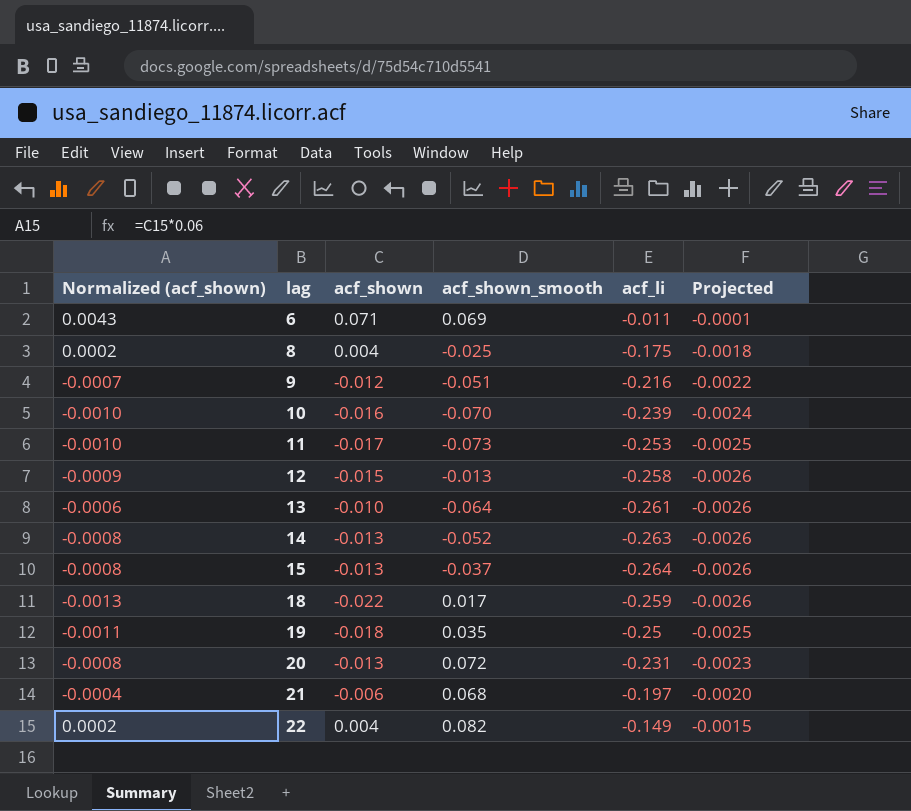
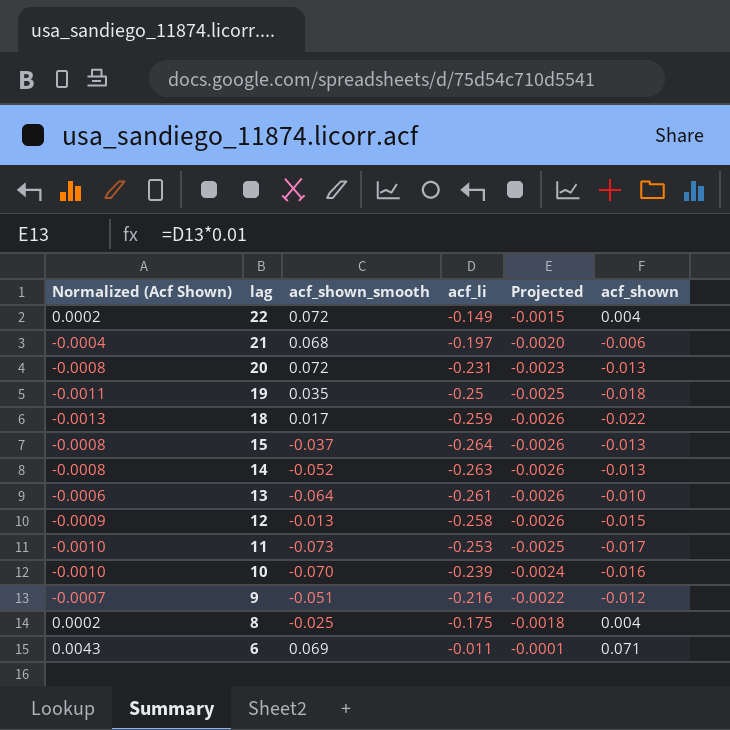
row order: lag ascending -> lag descending
column name: Normalized (acf_shown) -> Normalized (Acf Shown)
column acf_shown | position: 3 -> 6
22 | acf_shown_smooth: 0.082 -> 0.072

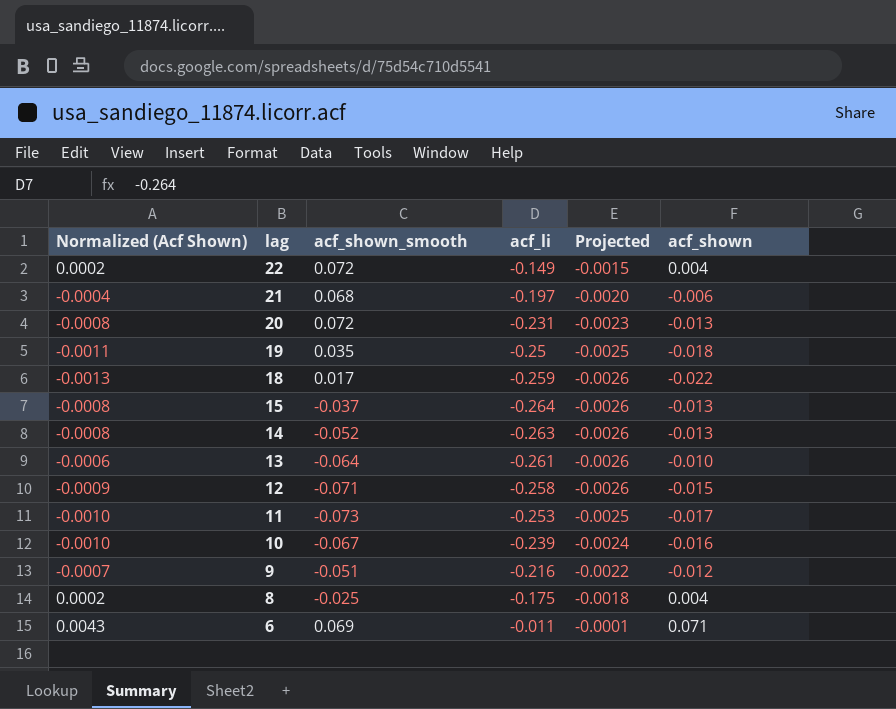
12 | acf_shown_smooth: -0.013 -> -0.071
10 | acf_shown_smooth: -0.070 -> -0.067

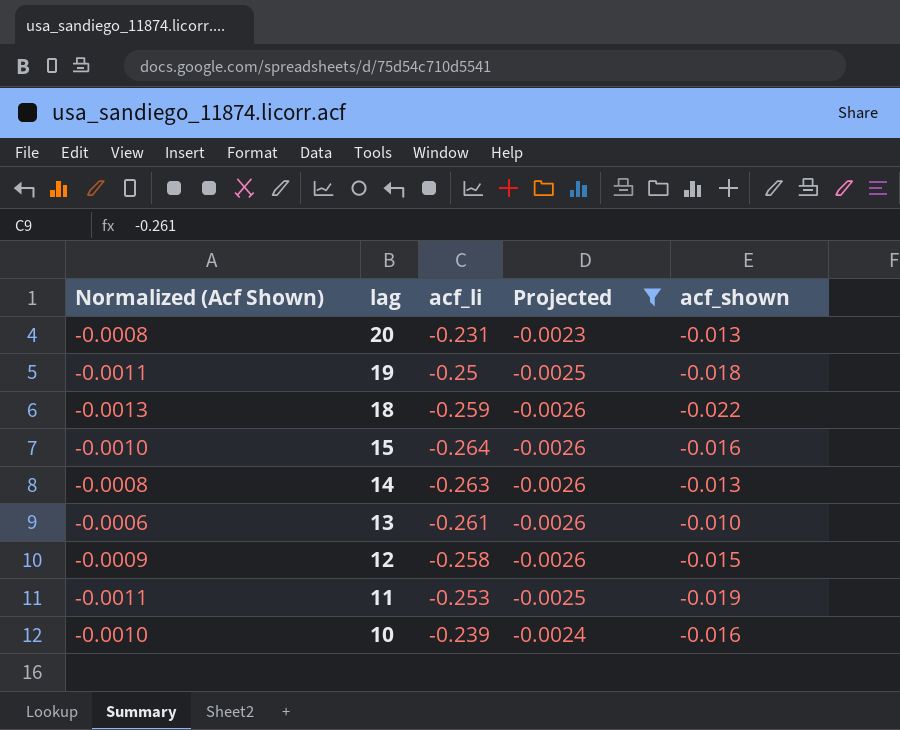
filter: none -> Projected <= -0.0023
column acf_shown_smooth | position: 3 -> none
15 | Normalized (Acf Shown): -0.0008 -> -0.0010
15 | acf_shown: -0.013 -> -0.016
11 | Normalized (Acf Shown): -0.0010 -> -0.0011
11 | acf_shown: -0.017 -> -0.019

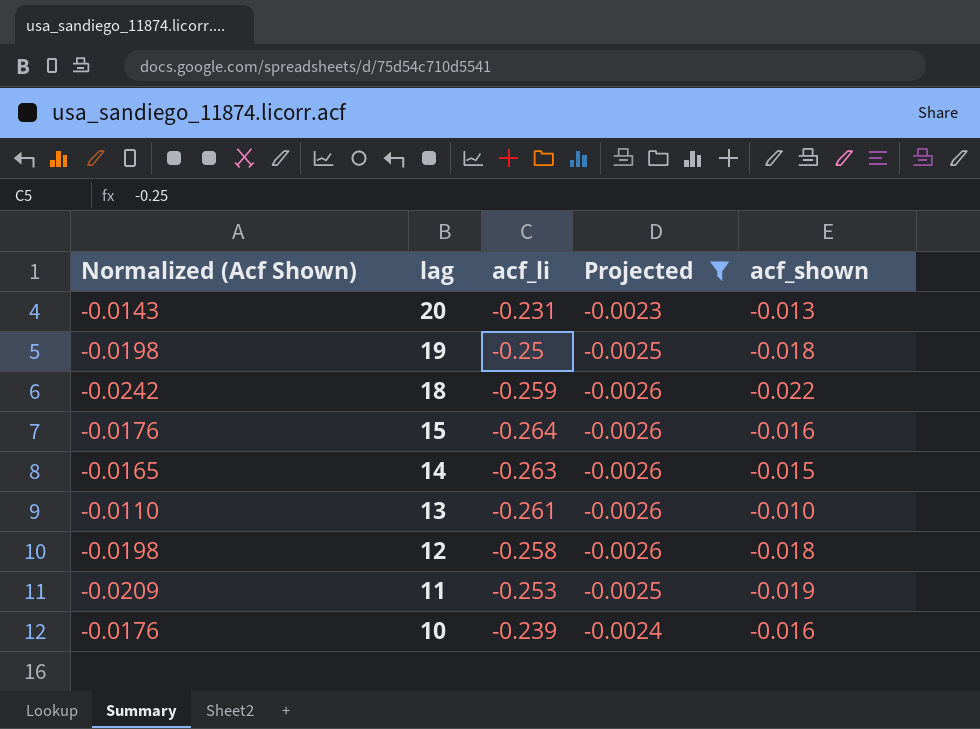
column Normalized (Acf Shown) | formula: [acf_shown] * 0.06 -> [acf_shown] * 1.1
14 | acf_shown: -0.013 -> -0.015
12 | acf_shown: -0.015 -> -0.018

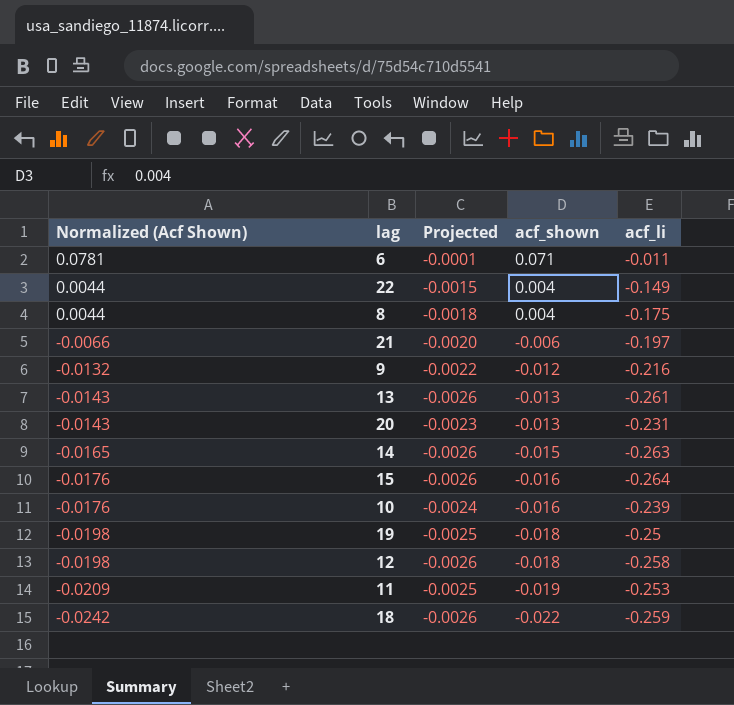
filter: Projected <= -0.0023 -> none
row order: lag descending -> Normalized (Acf Shown) descending
column acf_li | position: 3 -> 5
13 | Normalized (Acf Shown): -0.0110 -> -0.0143
13 | acf_shown: -0.010 -> -0.013

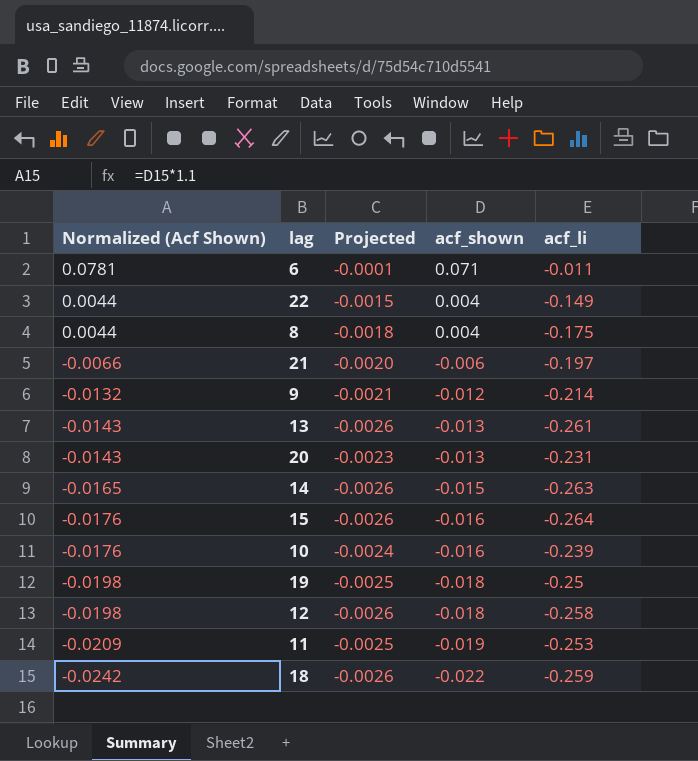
9 | Projected: -0.0022 -> -0.0021
9 | acf_li: -0.216 -> -0.214

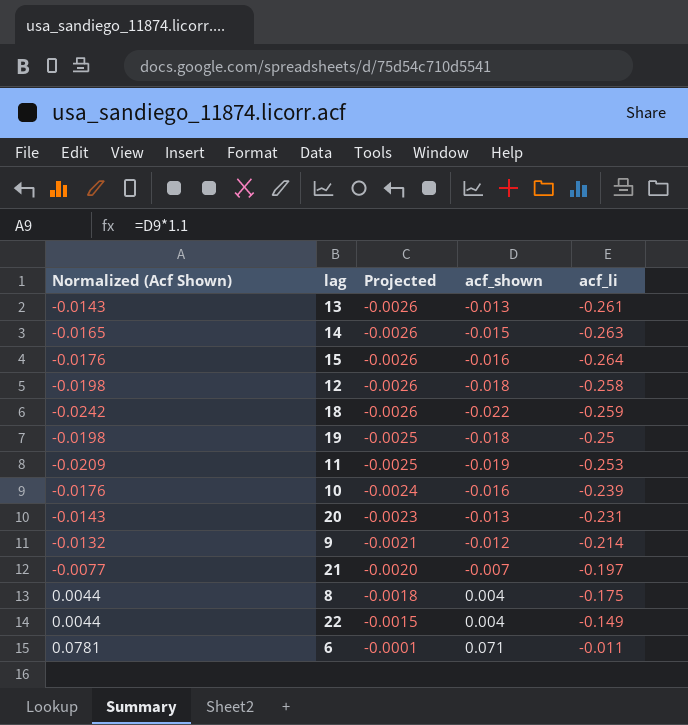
row order: Normalized (Acf Shown) descending -> Projected ascending
21 | Normalized (Acf Shown): -0.0066 -> -0.0077
21 | acf_shown: -0.006 -> -0.007

